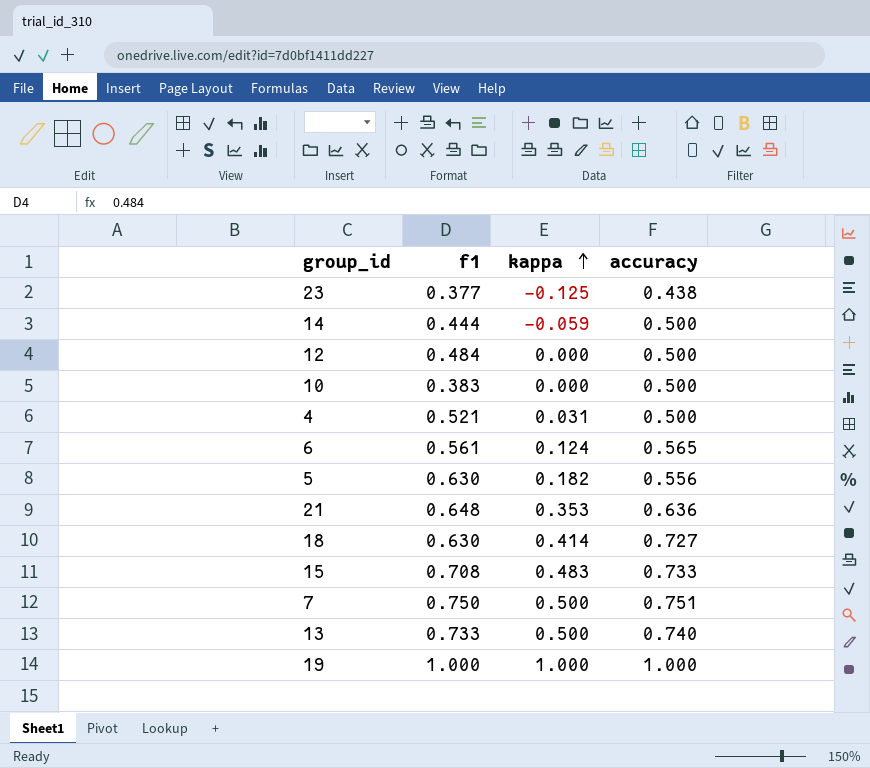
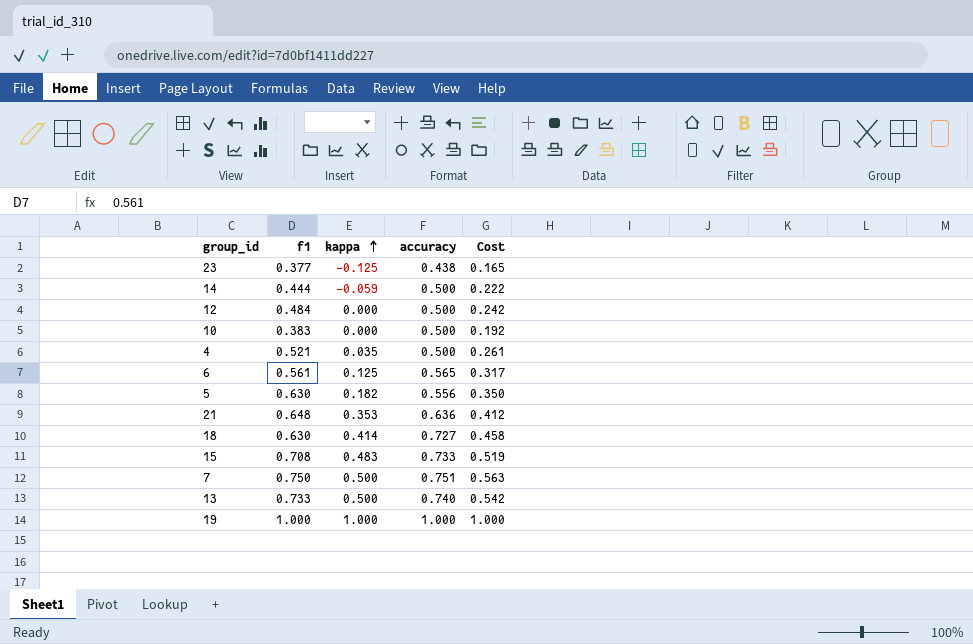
column Cost | formula: none -> [f1] * [accuracy]
4 | kappa: 0.031 -> 0.035
6 | kappa: 0.124 -> 0.125

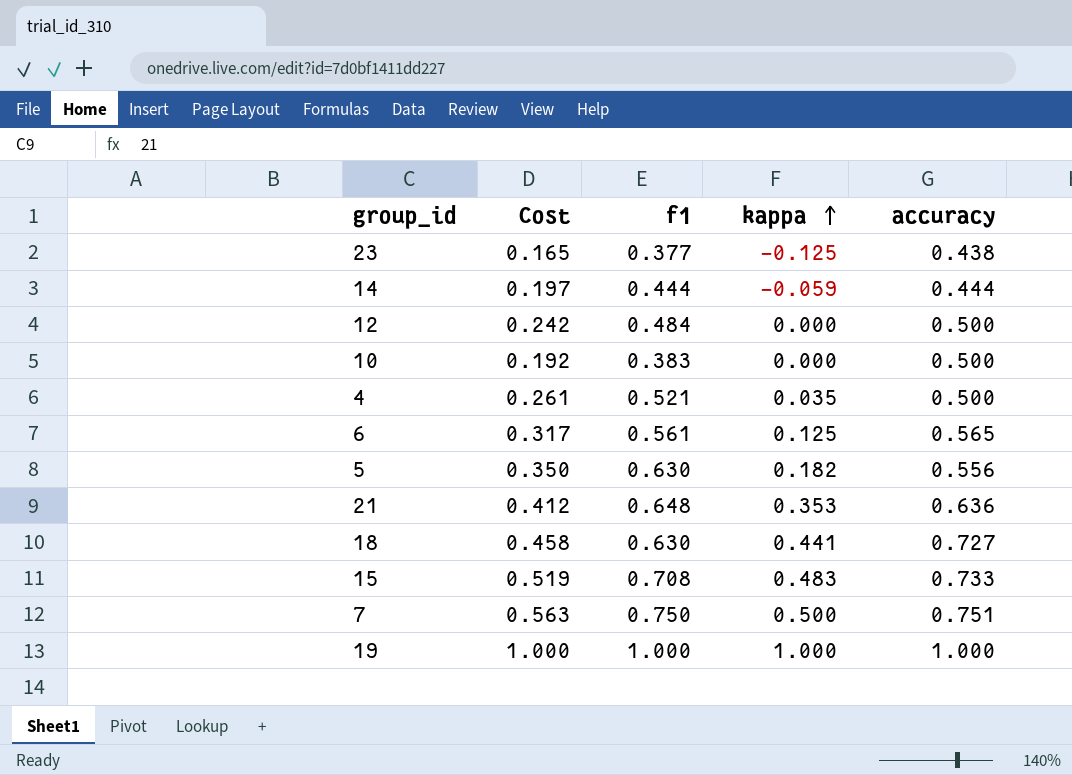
column Cost | position: 5 -> 2
row 13: 0.733 | 0.500 | 0.740 | 0.542 -> none
14 | Cost: 0.222 -> 0.197
14 | accuracy: 0.500 -> 0.444
18 | kappa: 0.414 -> 0.441

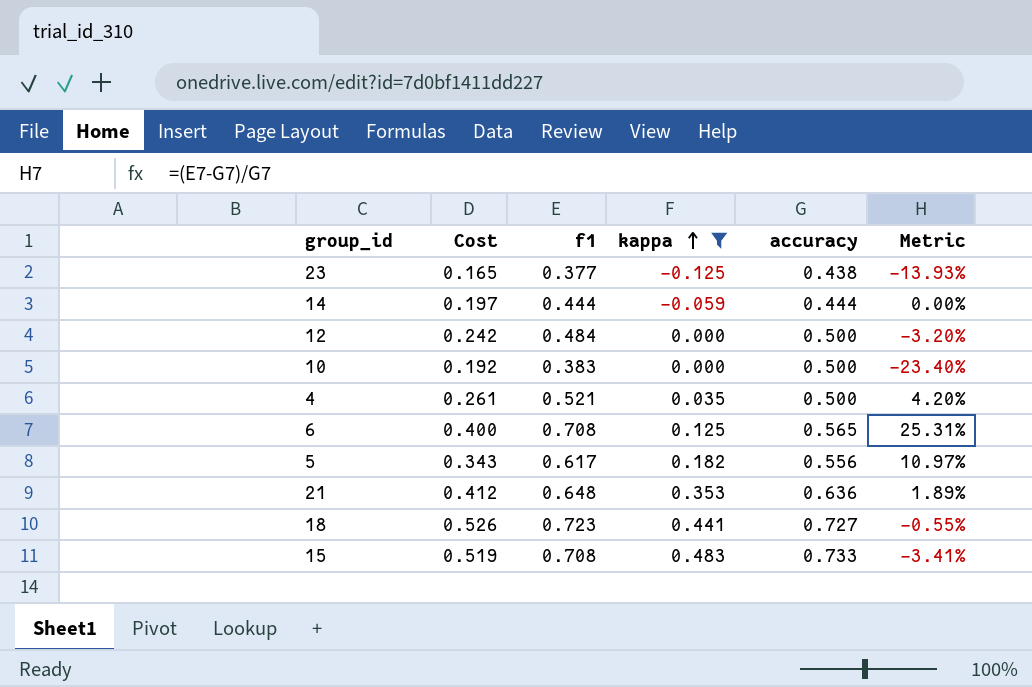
filter: none -> kappa <= 0.483
column Metric | formula: none -> ([f1] - [accuracy]) / [accuracy]
6 | Cost: 0.317 -> 0.400
6 | f1: 0.561 -> 0.708
5 | Cost: 0.350 -> 0.343
5 | f1: 0.630 -> 0.617
18 | Cost: 0.458 -> 0.526
18 | f1: 0.630 -> 0.723

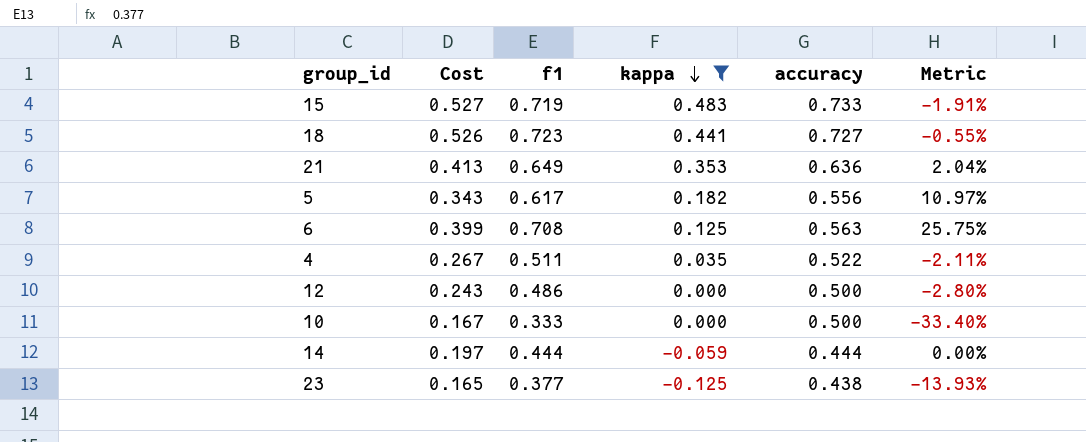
row order: kappa ascending -> kappa descending
15 | Cost: 0.519 -> 0.527
15 | f1: 0.708 -> 0.719
15 | Metric: -3.41% -> -1.91%
21 | Cost: 0.412 -> 0.413
21 | f1: 0.648 -> 0.649
21 | Metric: 1.89% -> 2.04%
6 | Cost: 0.400 -> 0.399
6 | accuracy: 0.565 -> 0.563
6 | Metric: 25.31% -> 25.75%
4 | Cost: 0.261 -> 0.267
4 | f1: 0.521 -> 0.511
4 | accuracy: 0.500 -> 0.522
4 | Metric: 4.20% -> -2.11%
12 | Cost: 0.242 -> 0.243
12 | f1: 0.484 -> 0.486
12 | Metric: -3.20% -> -2.80%
10 | Cost: 0.192 -> 0.167
10 | f1: 0.383 -> 0.333
10 | Metric: -23.40% -> -33.40%

